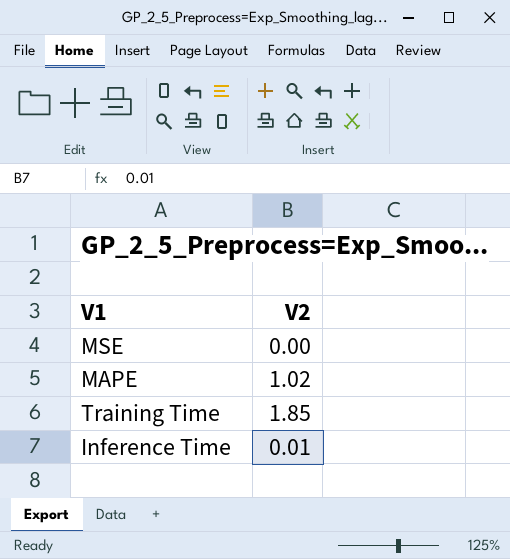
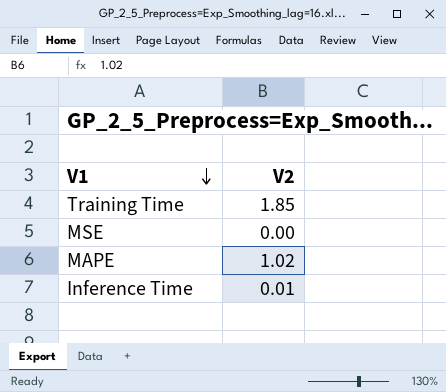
row order: none -> V1 descending

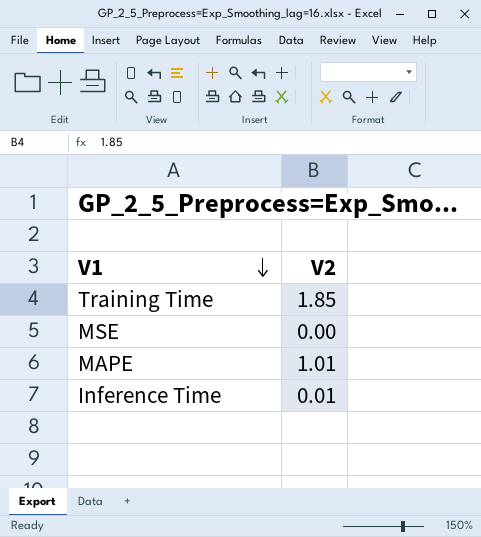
MAPE | V2: 1.02 -> 1.01

